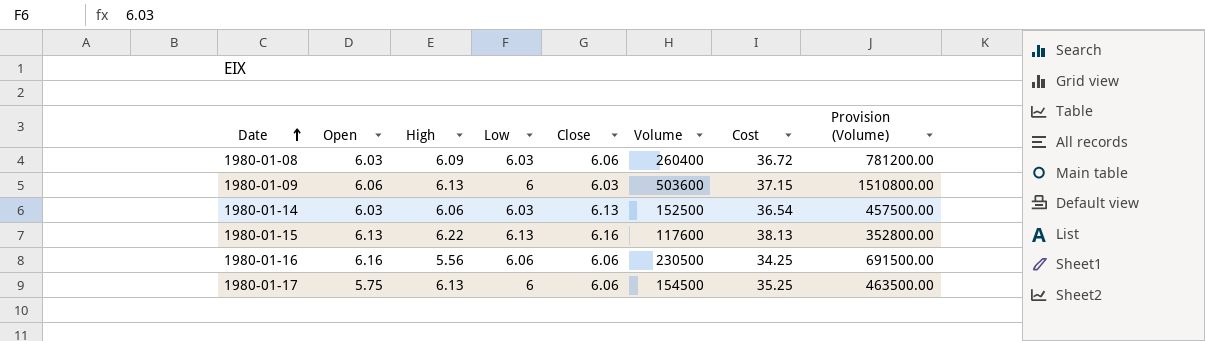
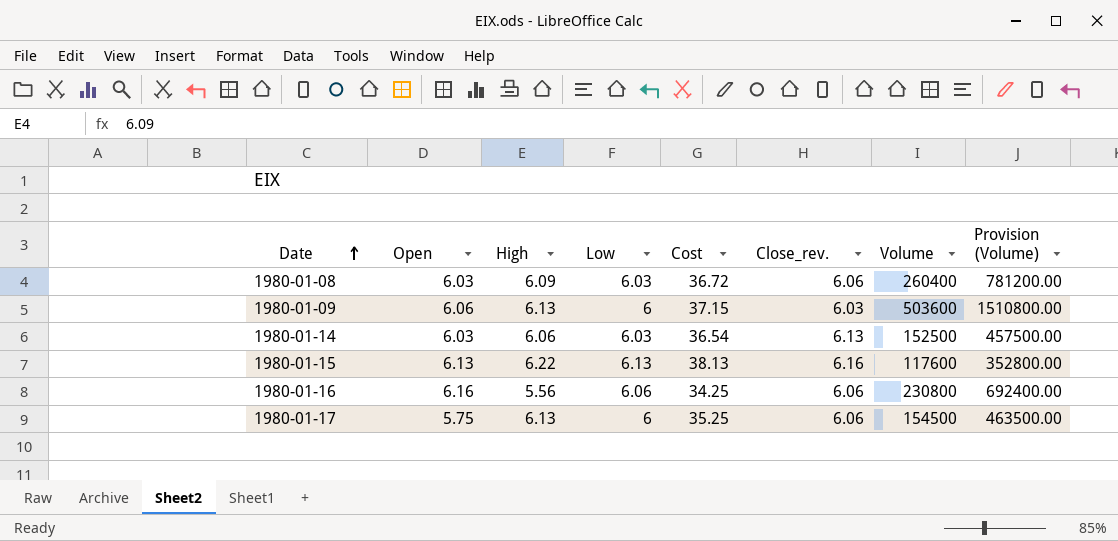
column Cost | position: 7 -> 5
column name: Close -> Close_rev.
1980-01-16 | Volume: 230500 -> 230800
1980-01-16 | Provision (Volume): 691500.00 -> 692400.00

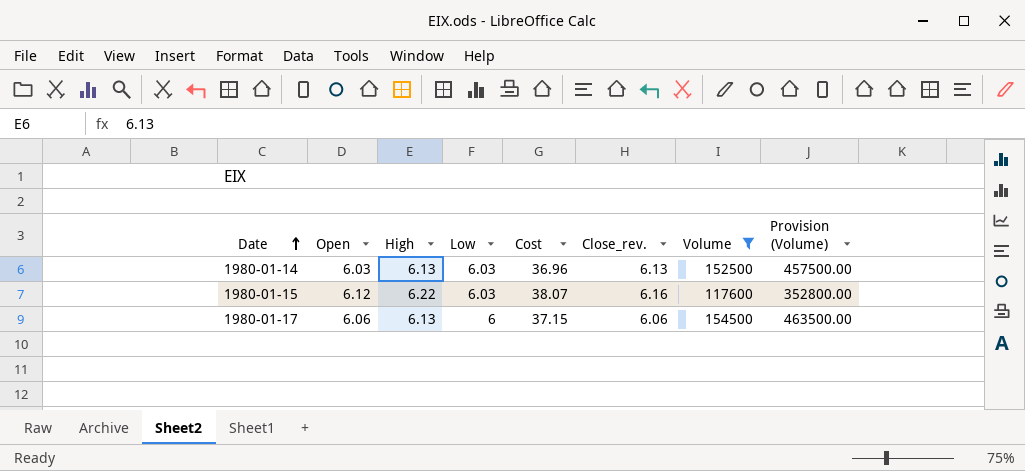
filter: none -> Volume <= 154500
1980-01-14 | High: 6.06 -> 6.13
1980-01-14 | Cost: 36.54 -> 36.96
1980-01-15 | Open: 6.13 -> 6.12
1980-01-15 | Low: 6.13 -> 6.03
1980-01-15 | Cost: 38.13 -> 38.07
1980-01-17 | Open: 5.75 -> 6.06
1980-01-17 | Cost: 35.25 -> 37.15

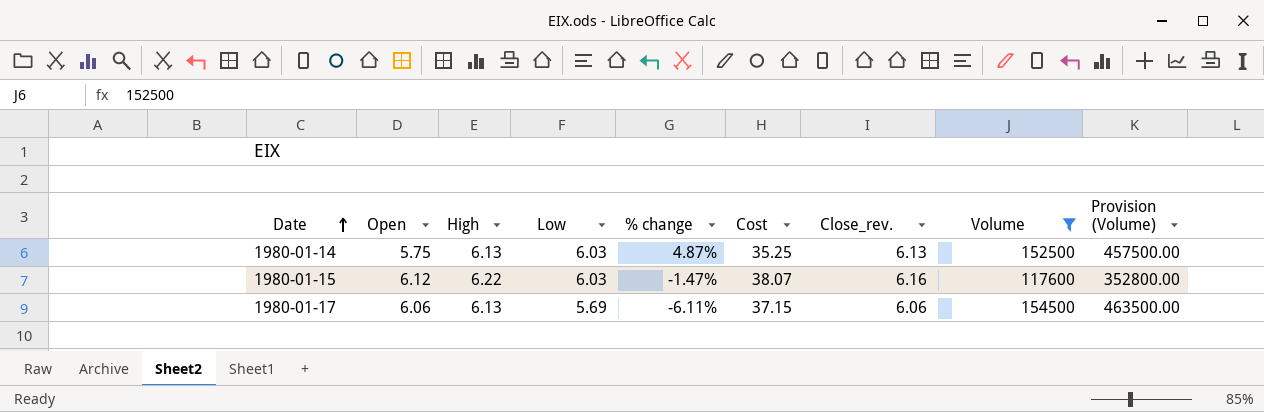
column % change | formula: none -> ([Low] - [Open]) / [Open]
1980-01-14 | Open: 6.03 -> 5.75
1980-01-14 | Cost: 36.96 -> 35.25
1980-01-17 | Low: 6 -> 5.69

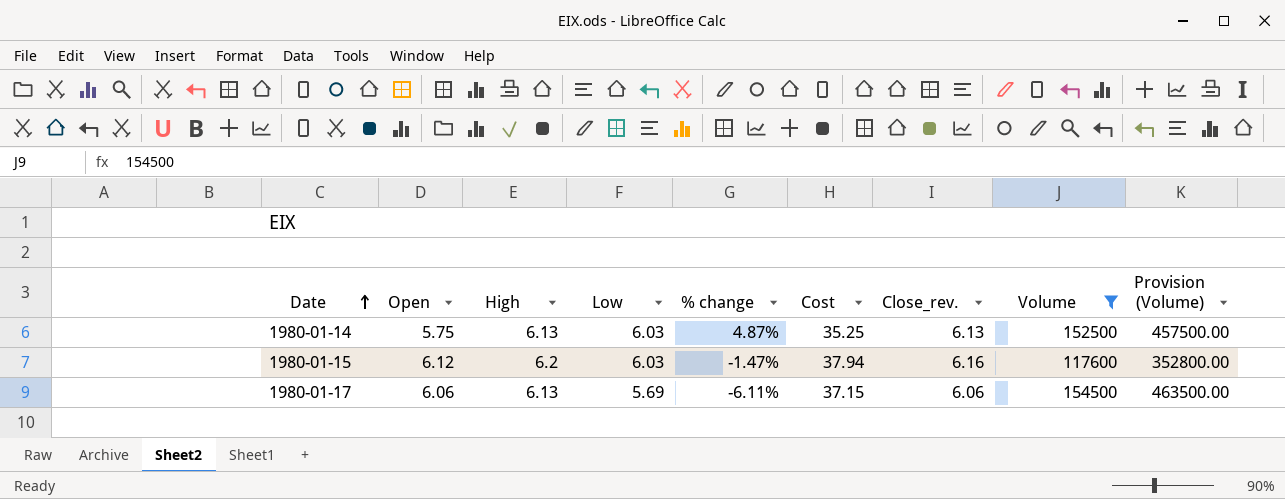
1980-01-15 | High: 6.22 -> 6.2
1980-01-15 | Cost: 38.07 -> 37.94

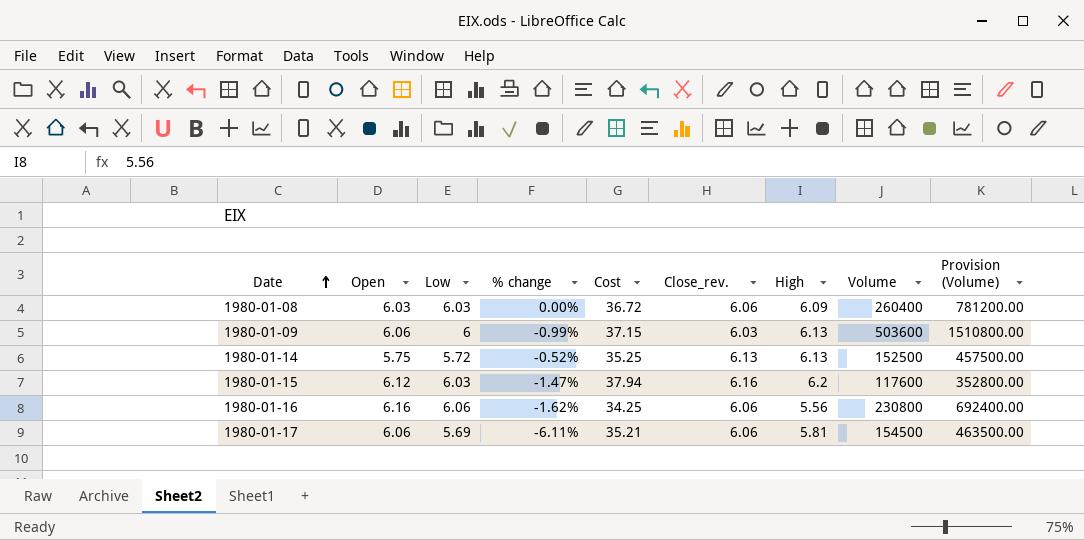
filter: Volume <= 154500 -> none
column High | position: 3 -> 7
1980-01-14 | Low: 6.03 -> 5.72
1980-01-14 | % change: 4.87% -> -0.52%
1980-01-17 | Cost: 37.15 -> 35.21
1980-01-17 | High: 6.13 -> 5.81

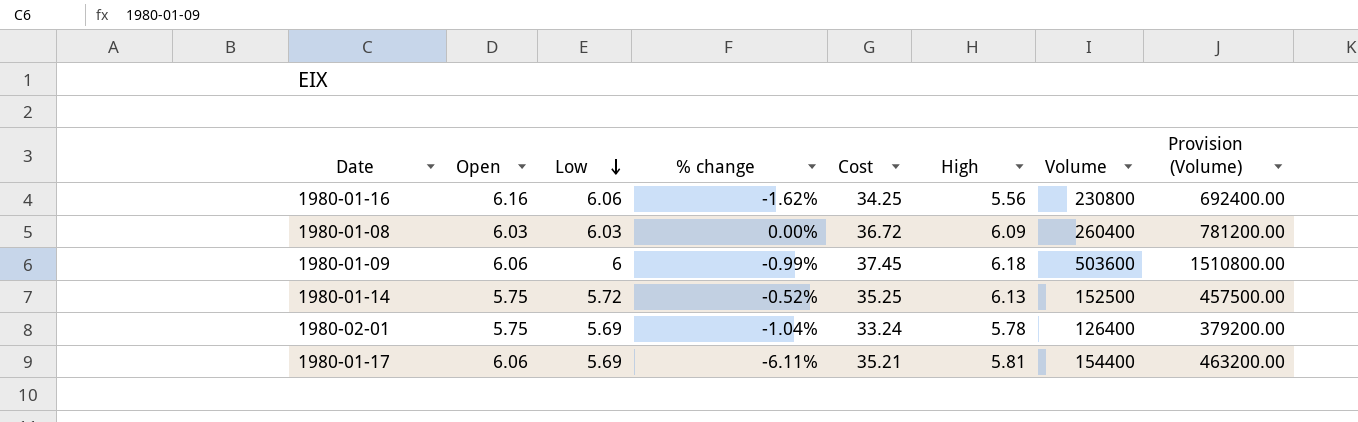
row order: Date ascending -> Low descending
column Close_rev. | position: 6 -> none
row 1980-01-15: 6.12 | 6.03 | -1.47% | 37.94 | 6.16 | 6.2 | 117600 | 352800.00 -> none
1980-01-09 | Cost: 37.15 -> 37.45
1980-01-09 | High: 6.13 -> 6.18
row 1980-02-01: none -> 5.75 | 5.69 | -1.04% | 33.24 | 5.78 | 126400 | 379200.00
1980-01-17 | Volume: 154500 -> 154400
1980-01-17 | Provision (Volume): 463500.00 -> 463200.00

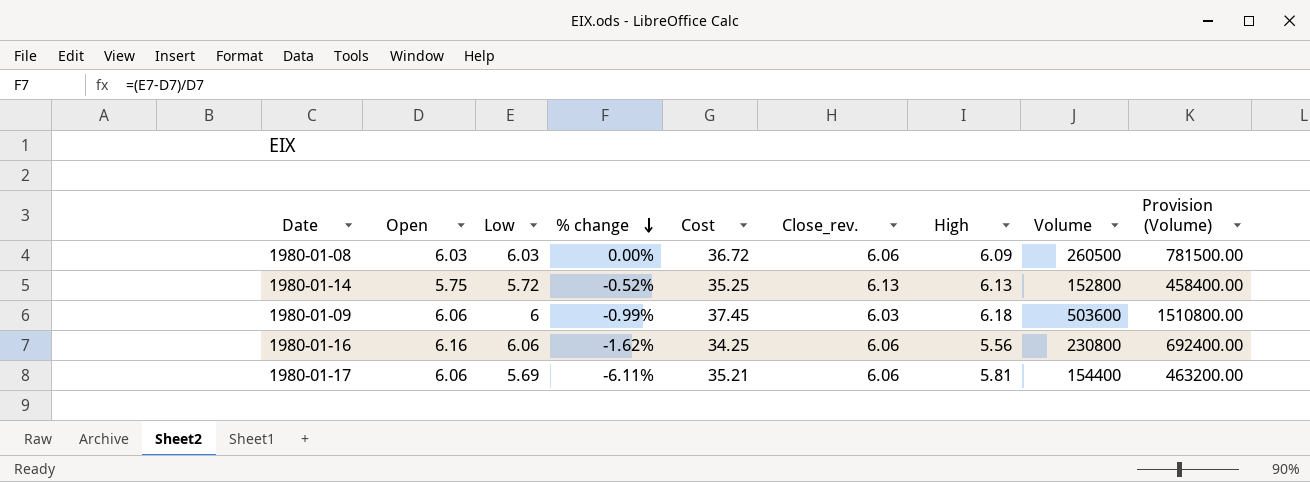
row order: Low descending -> % change descending
column Close_rev. | position: none -> 6
row 1980-02-01: 5.75 | 5.69 | -1.04% | 33.24 | 5.78 | 126400 | 379200.00 -> none
1980-01-08 | Volume: 260400 -> 260500
1980-01-08 | Provision (Volume): 781200.00 -> 781500.00
1980-01-14 | Volume: 152500 -> 152800
1980-01-14 | Provision (Volume): 457500.00 -> 458400.00

